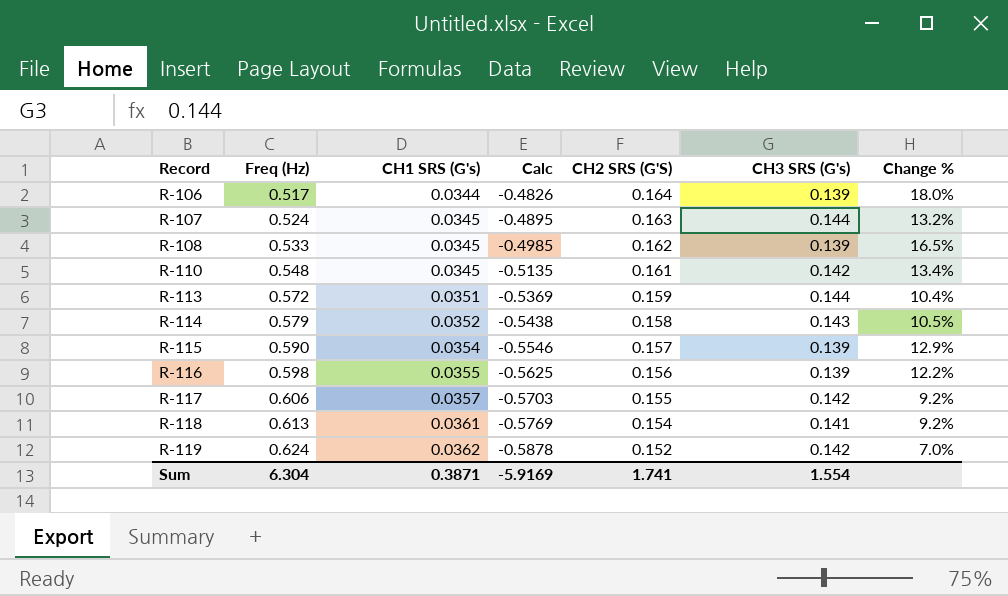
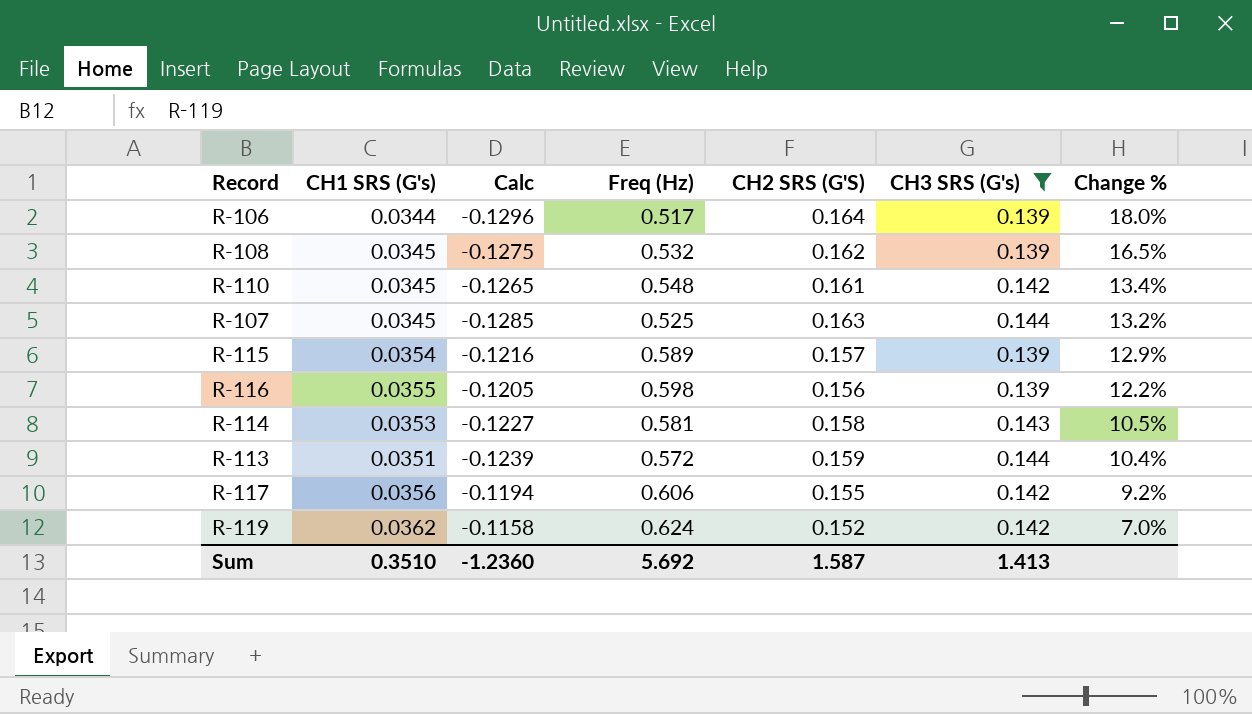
filter: none -> CH3 SRS (G's) != 0.141
row order: Record ascending -> Change % descending
column Calc | formula: [CH1 SRS (G's)] - [Freq (Hz)] -> [CH1 SRS (G's)] - [CH2 SRS (G'S)]
column Freq (Hz) | position: 2 -> 4
R-108 | Freq (Hz): 0.533 -> 0.532
R-107 | Freq (Hz): 0.524 -> 0.525
R-115 | Freq (Hz): 0.590 -> 0.589
R-114 | CH1 SRS (G's): 0.0352 -> 0.0353
R-114 | Freq (Hz): 0.579 -> 0.581
R-117 | CH1 SRS (G's): 0.0357 -> 0.0356
Sum | CH1 SRS (G's): 0.3871 -> 0.3510
Sum | Calc: -5.9169 -> -1.2360
Sum | Freq (Hz): 6.304 -> 5.692
Sum | CH2 SRS (G'S): 1.741 -> 1.587
Sum | CH3 SRS (G's): 1.554 -> 1.413

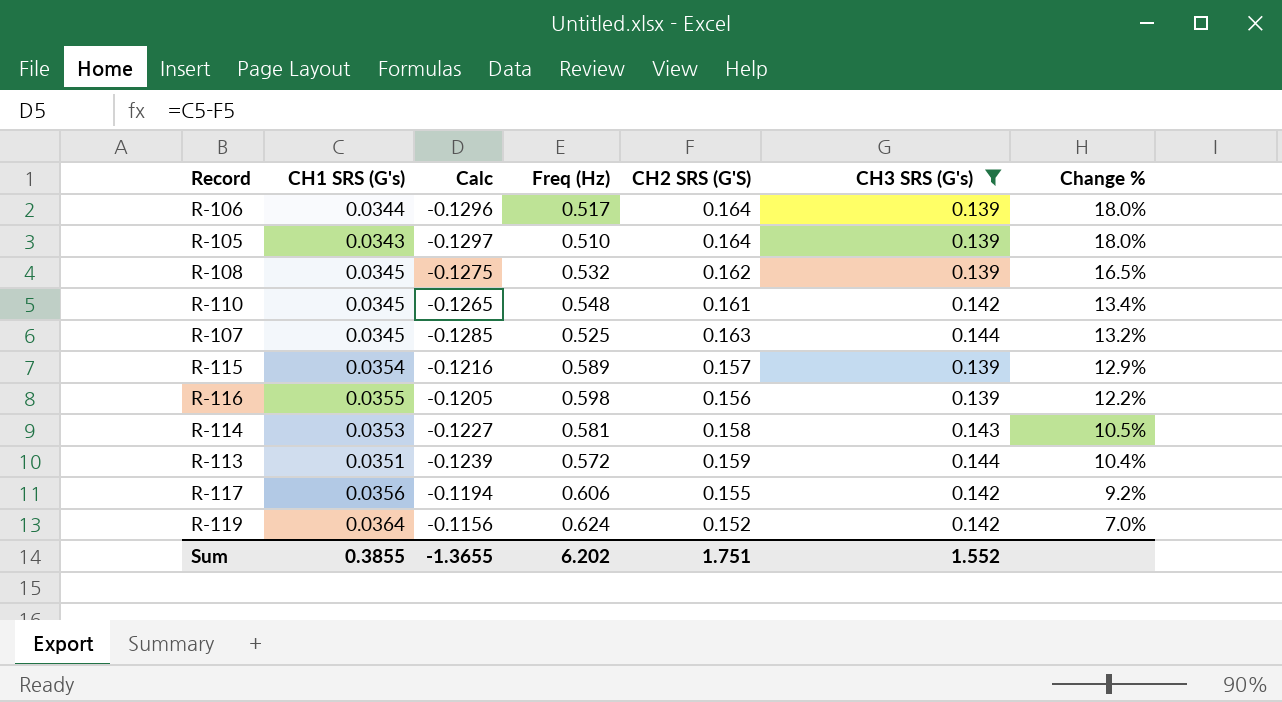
row R-105: none -> 0.0343 | -0.1297 | 0.510 | 0.164 | 0.139 | 18.0%
R-119 | CH1 SRS (G's): 0.0362 -> 0.0364
R-119 | Calc: -0.1158 -> -0.1156
Sum | CH1 SRS (G's): 0.3510 -> 0.3855
Sum | Calc: -1.2360 -> -1.3655
Sum | Freq (Hz): 5.692 -> 6.202
Sum | CH2 SRS (G'S): 1.587 -> 1.751
Sum | CH3 SRS (G's): 1.413 -> 1.552

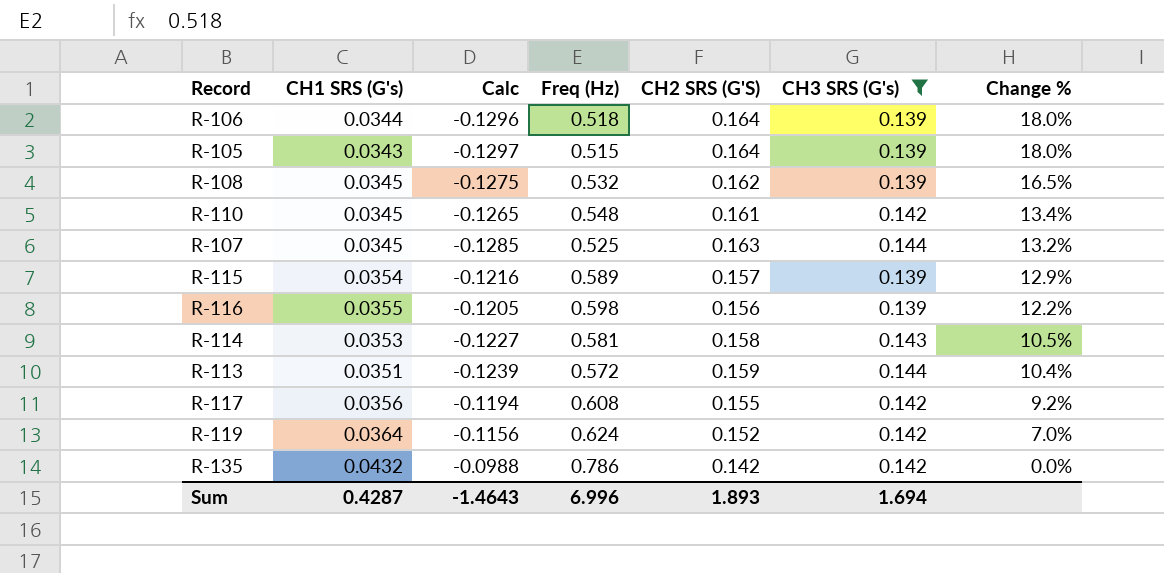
R-106 | Freq (Hz): 0.517 -> 0.518
R-105 | Freq (Hz): 0.510 -> 0.515
R-117 | Freq (Hz): 0.606 -> 0.608
row R-135: none -> 0.0432 | -0.0988 | 0.786 | 0.142 | 0.142 | 0.0%
Sum | CH1 SRS (G's): 0.3855 -> 0.4287
Sum | Calc: -1.3655 -> -1.4643
Sum | Freq (Hz): 6.202 -> 6.996
Sum | CH2 SRS (G'S): 1.751 -> 1.893
Sum | CH3 SRS (G's): 1.552 -> 1.694

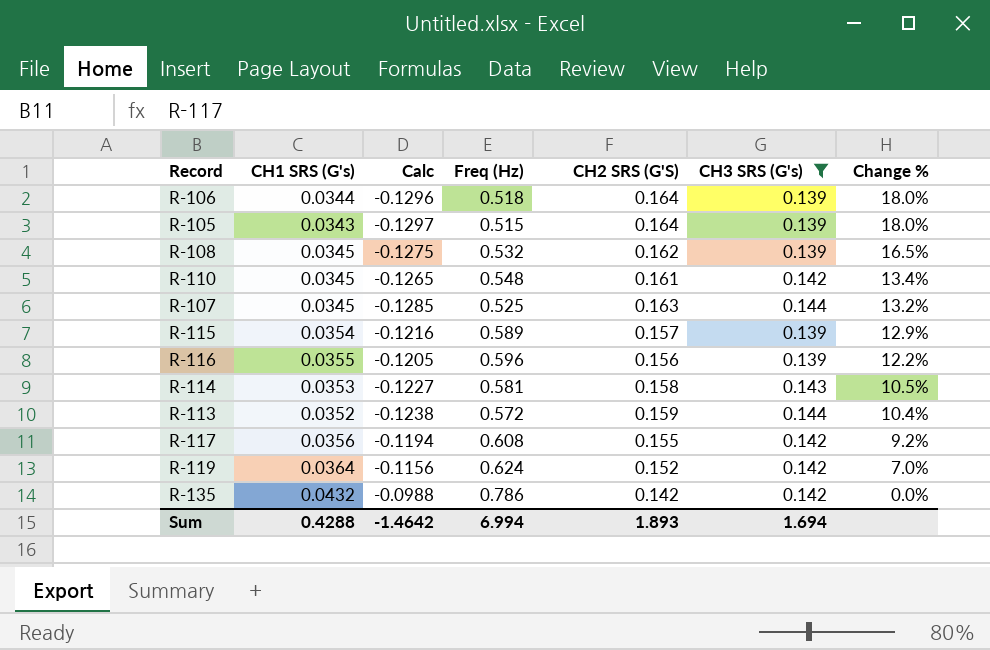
R-116 | Freq (Hz): 0.598 -> 0.596
R-113 | CH1 SRS (G's): 0.0351 -> 0.0352
R-113 | Calc: -0.1239 -> -0.1238
Sum | CH1 SRS (G's): 0.4287 -> 0.4288
Sum | Calc: -1.4643 -> -1.4642
Sum | Freq (Hz): 6.996 -> 6.994

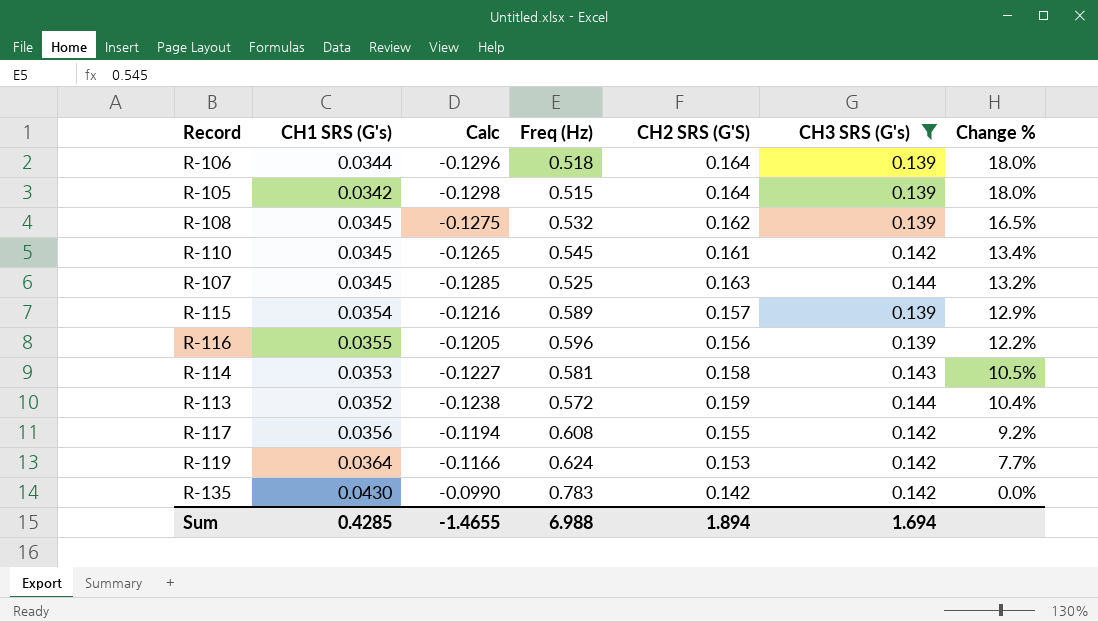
R-105 | CH1 SRS (G's): 0.0343 -> 0.0342
R-105 | Calc: -0.1297 -> -0.1298
R-110 | Freq (Hz): 0.548 -> 0.545
R-119 | Calc: -0.1156 -> -0.1166
R-119 | CH2 SRS (G'S): 0.152 -> 0.153
R-119 | Change %: 7.0% -> 7.7%
R-135 | CH1 SRS (G's): 0.0432 -> 0.0430
R-135 | Calc: -0.0988 -> -0.0990
R-135 | Freq (Hz): 0.786 -> 0.783
Sum | CH1 SRS (G's): 0.4288 -> 0.4285
Sum | Calc: -1.4642 -> -1.4655
Sum | Freq (Hz): 6.994 -> 6.988
Sum | CH2 SRS (G'S): 1.893 -> 1.894

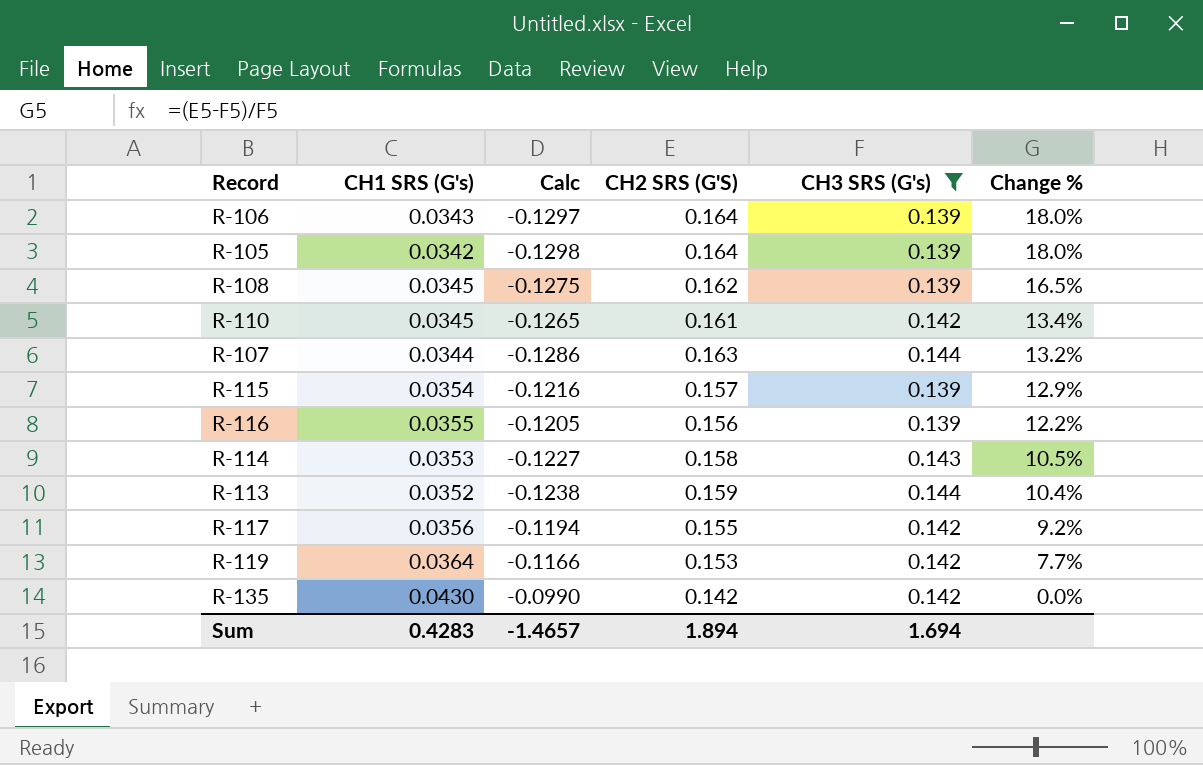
column Freq (Hz) | position: 4 -> none
R-106 | CH1 SRS (G's): 0.0344 -> 0.0343
R-106 | Calc: -0.1296 -> -0.1297
R-107 | CH1 SRS (G's): 0.0345 -> 0.0344
R-107 | Calc: -0.1285 -> -0.1286
Sum | CH1 SRS (G's): 0.4285 -> 0.4283
Sum | Calc: -1.4655 -> -1.4657

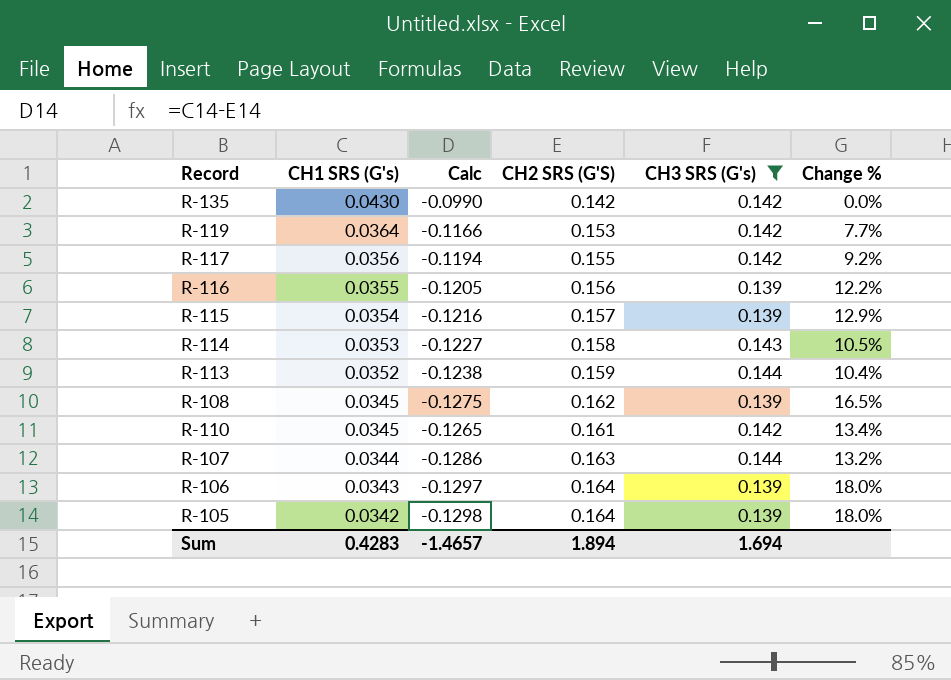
row order: Change % descending -> CH1 SRS (G's) descending

